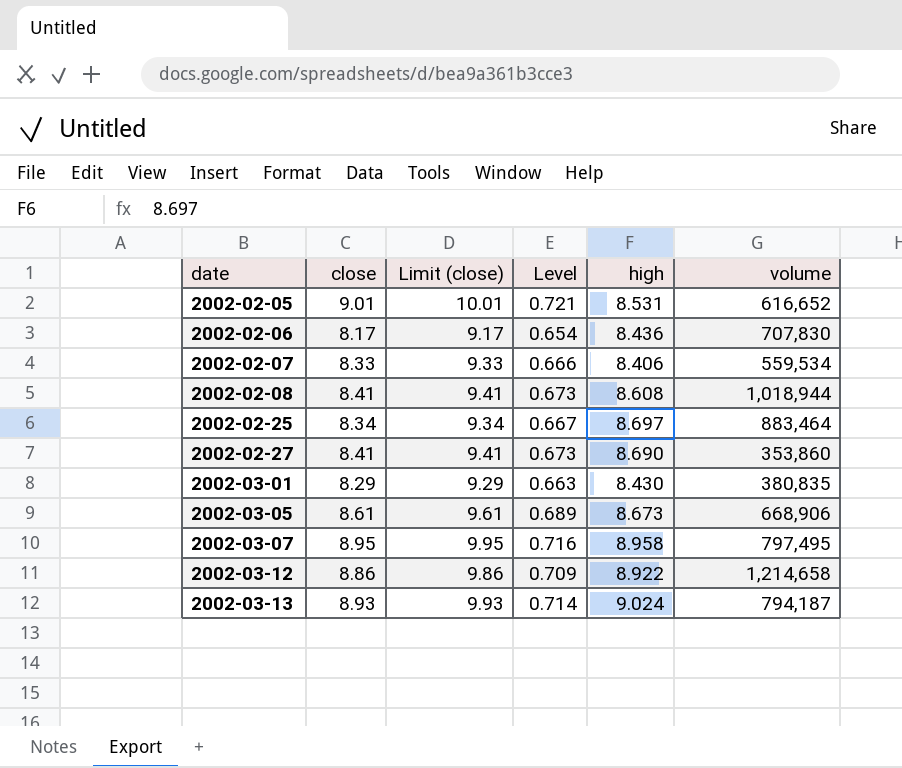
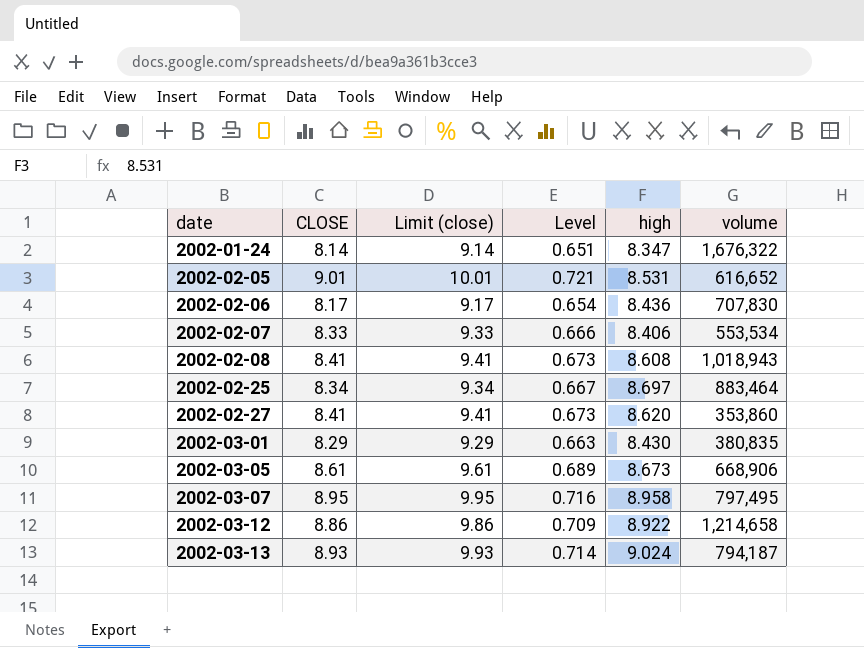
column name: close -> CLOSE
row 2002-01-24: none -> 8.14 | 9.14 | 0.651 | 8.347 | 1,676,322
2002-02-07 | volume: 559,534 -> 553,534
2002-02-08 | volume: 1,018,944 -> 1,018,943
2002-02-27 | high: 8.690 -> 8.620

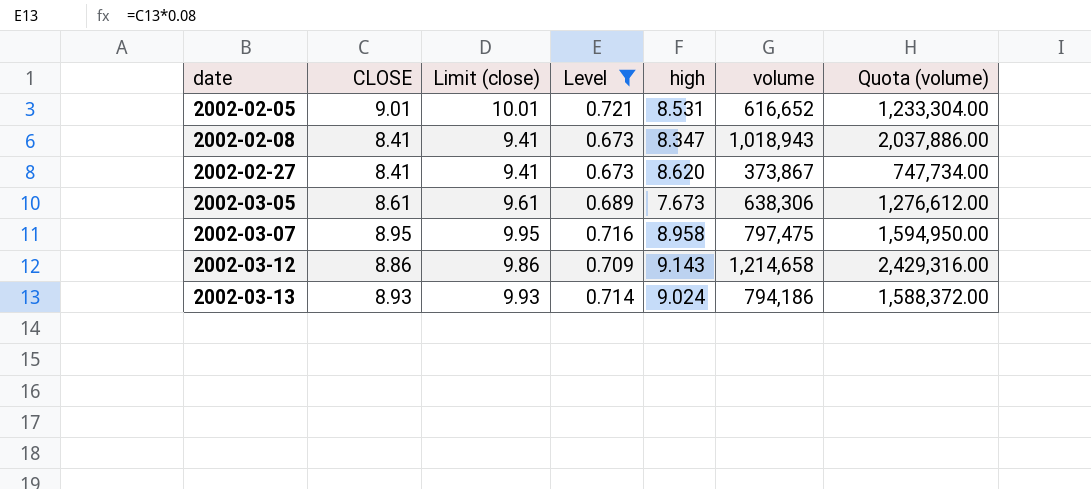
filter: none -> Level >= 0.673
column Quota (volume) | formula: none -> [volume] * 2
2002-02-08 | high: 8.608 -> 8.347
2002-02-27 | volume: 353,860 -> 373,867
2002-03-05 | high: 8.673 -> 7.673
2002-03-05 | volume: 668,906 -> 638,306
2002-03-07 | volume: 797,495 -> 797,475
2002-03-12 | high: 8.922 -> 9.143
2002-03-13 | volume: 794,187 -> 794,186

